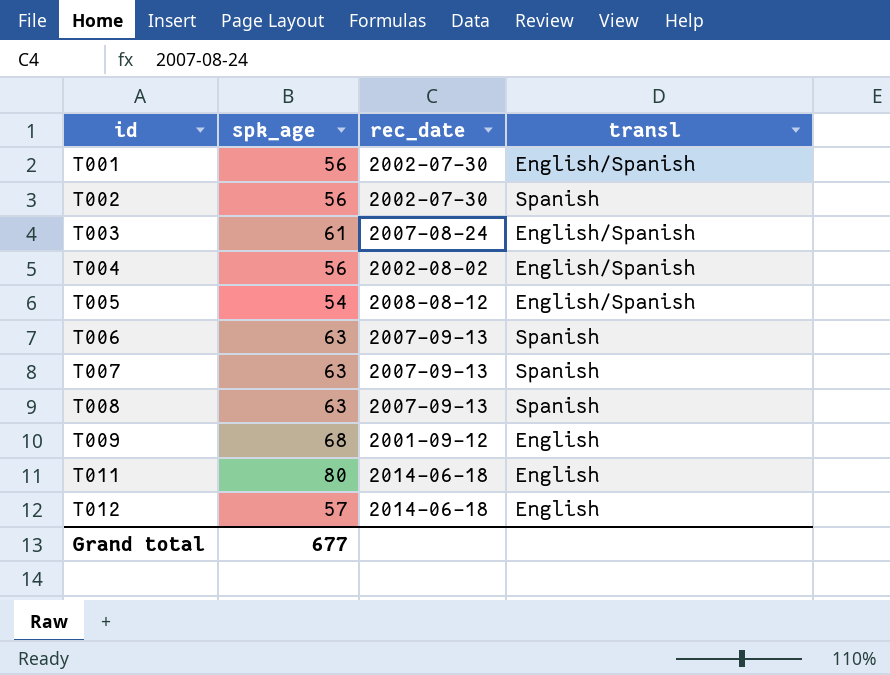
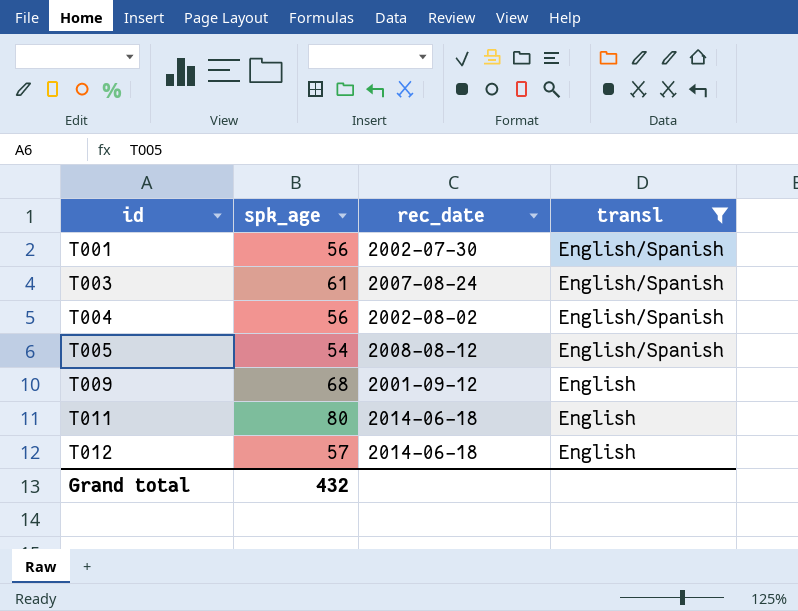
filter: none -> transl != Spanish
Grand total | spk_age: 677 -> 432

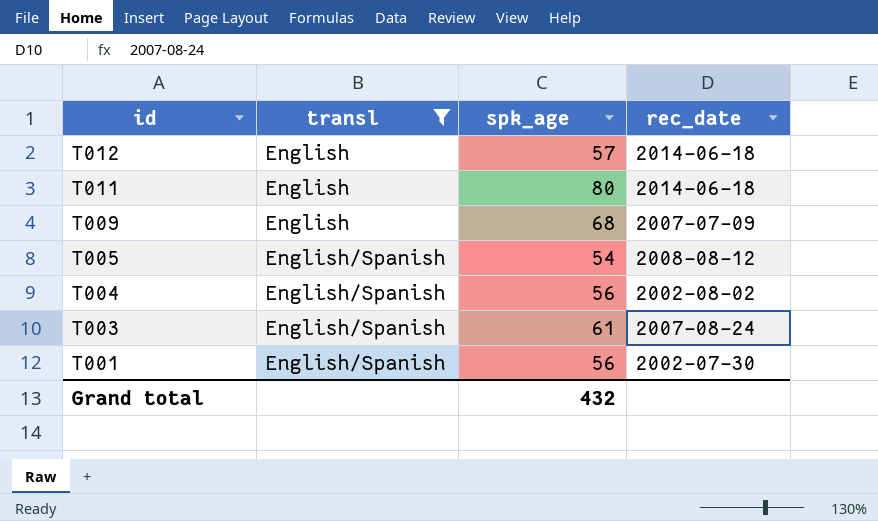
row order: id ascending -> id descending
column transl | position: 4 -> 2
T009 | rec_date: 2001-09-12 -> 2007-07-09

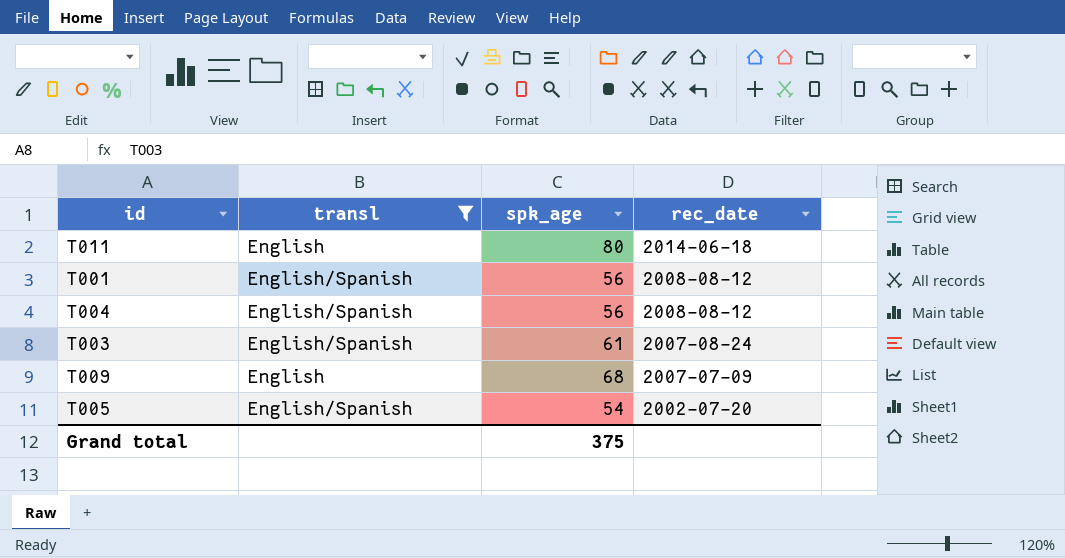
row order: id descending -> rec_date descending
row T012: English | 57 | 2014-06-18 -> none
T001 | rec_date: 2002-07-30 -> 2008-08-12
T004 | rec_date: 2002-08-02 -> 2008-08-12
T005 | rec_date: 2008-08-12 -> 2002-07-20
Grand total | spk_age: 432 -> 375

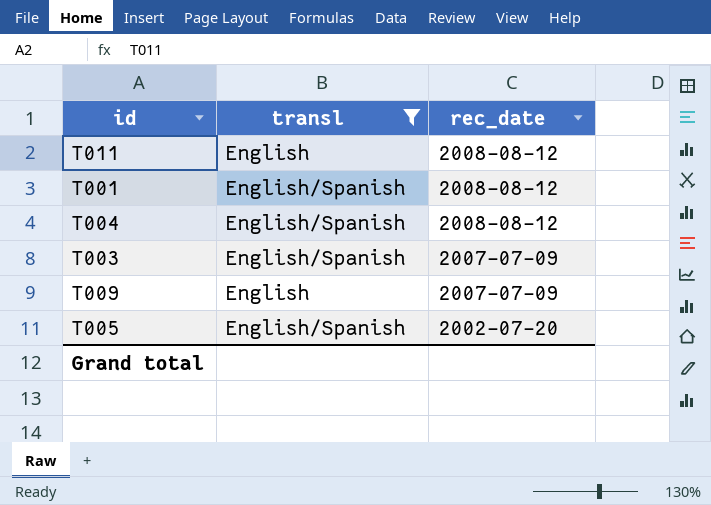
column spk_age | position: 3 -> none
T011 | rec_date: 2014-06-18 -> 2008-08-12
T003 | rec_date: 2007-08-24 -> 2007-07-09

